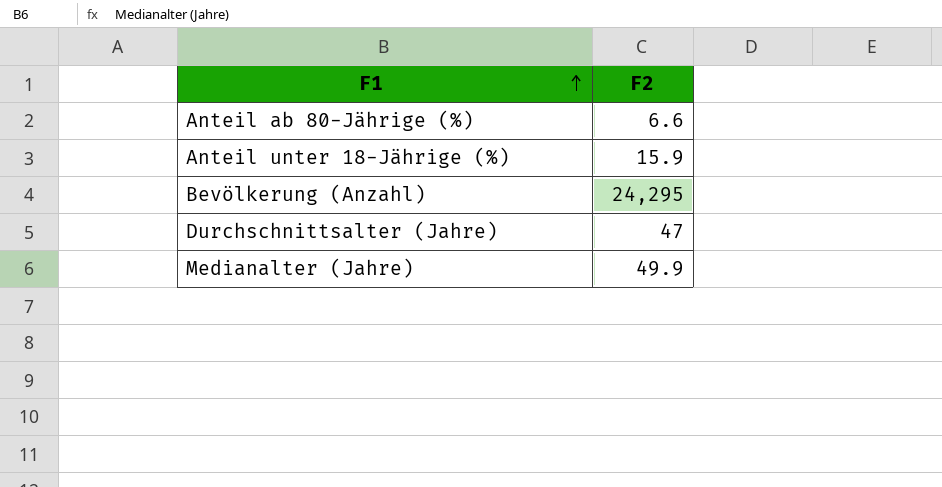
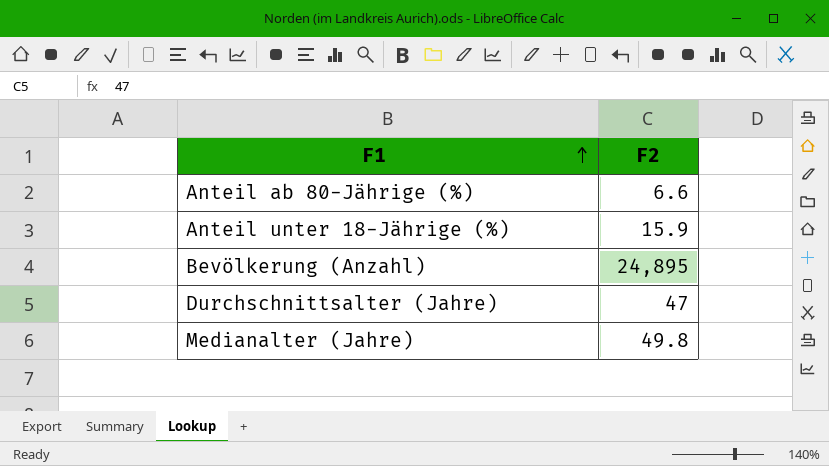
Bevölkerung (Anzahl) | F2: 24,295 -> 24,895
Medianalter (Jahre) | F2: 49.9 -> 49.8

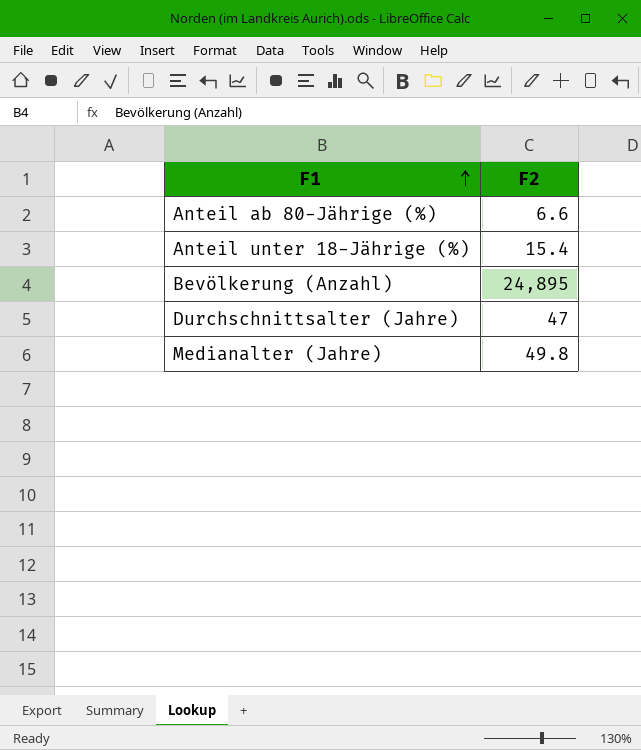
Anteil unter 18-Jährige (%) | F2: 15.9 -> 15.4

